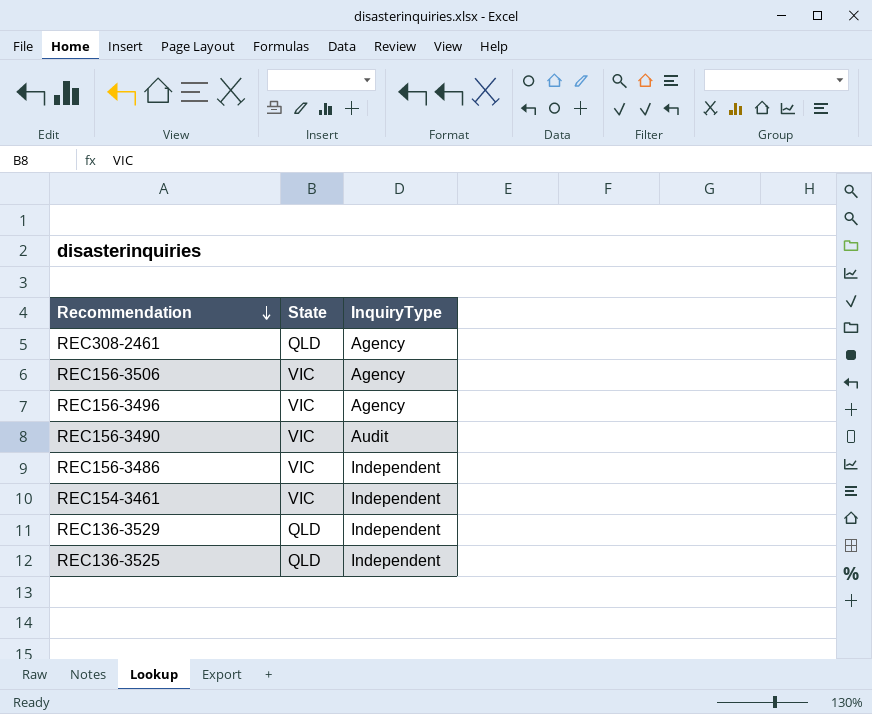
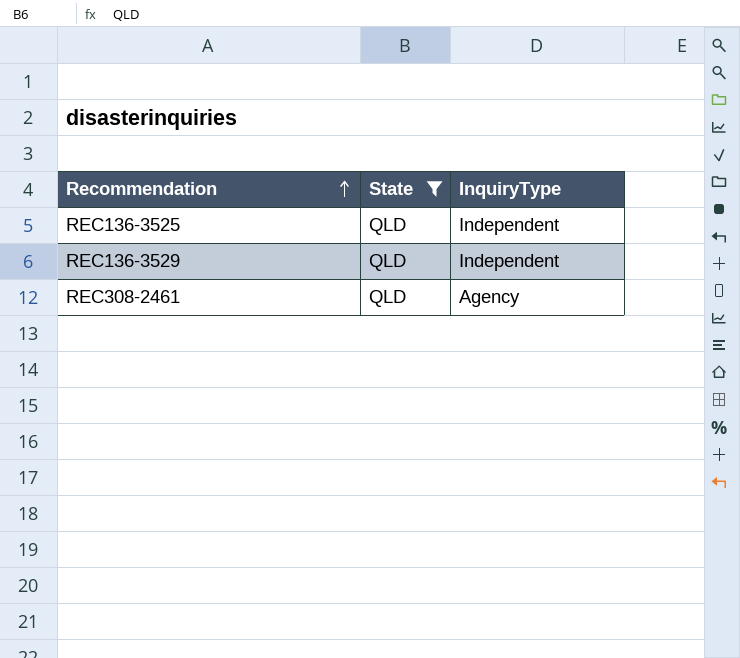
filter: none -> State = QLD
row order: Recommendation descending -> Recommendation ascending

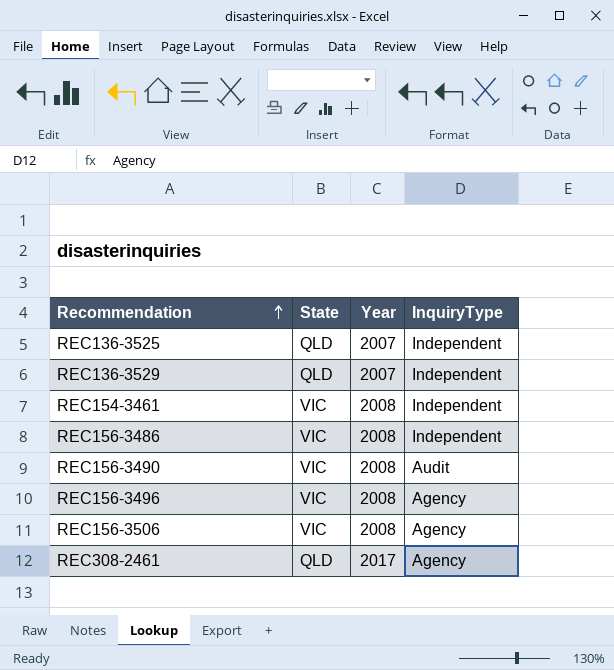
filter: State = QLD -> none
column Year | position: none -> 3

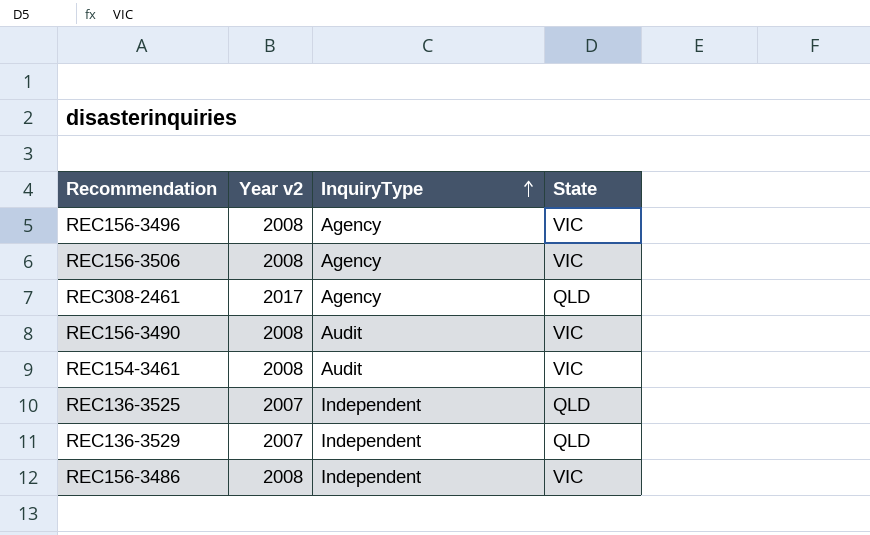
row order: Recommendation ascending -> InquiryType ascending
column name: Year -> Year v2
column State | position: 2 -> 4
REC154-3461 | InquiryType: Independent -> Audit

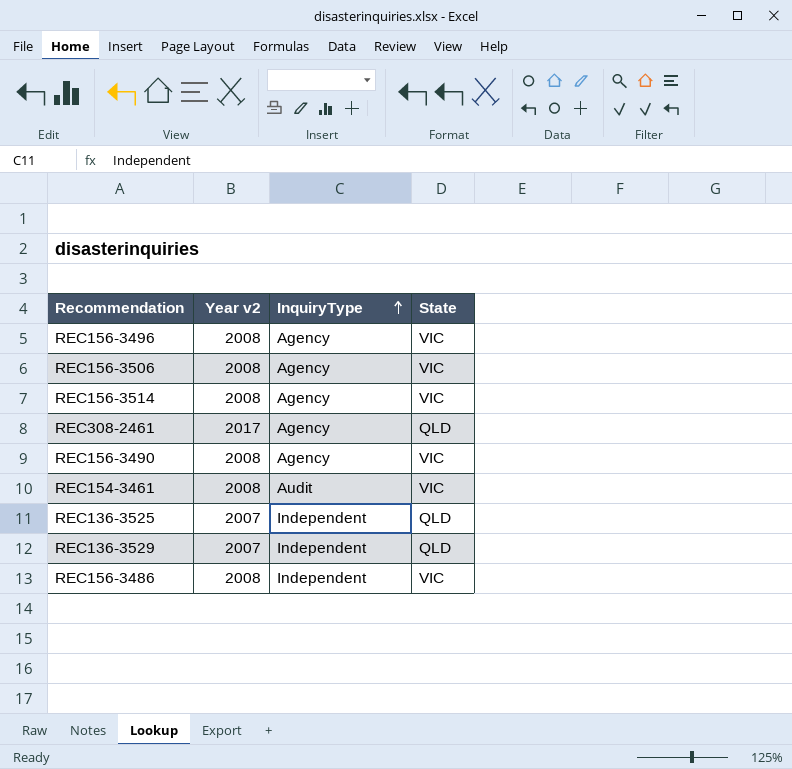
row REC156-3514: none -> 2008 | Agency | VIC
REC156-3490 | InquiryType: Audit -> Agency

